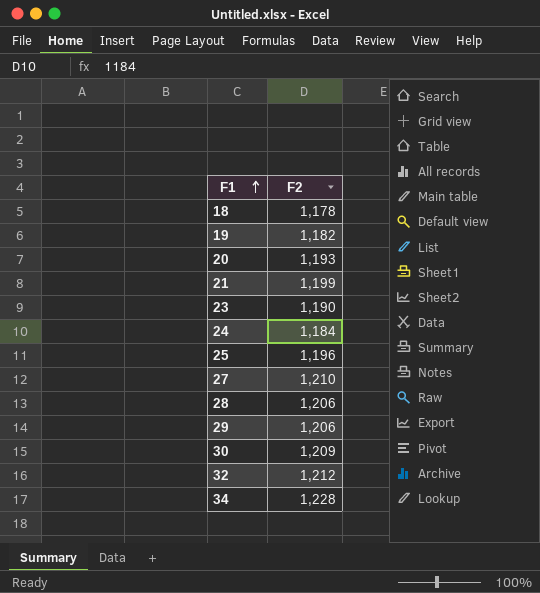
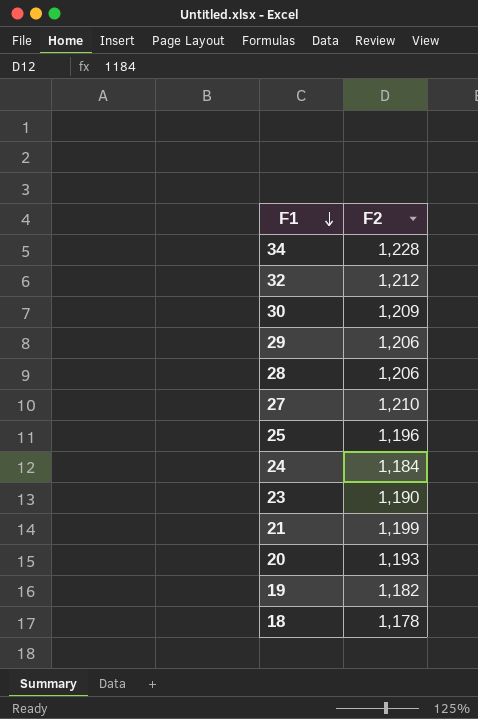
row order: F1 ascending -> F1 descending

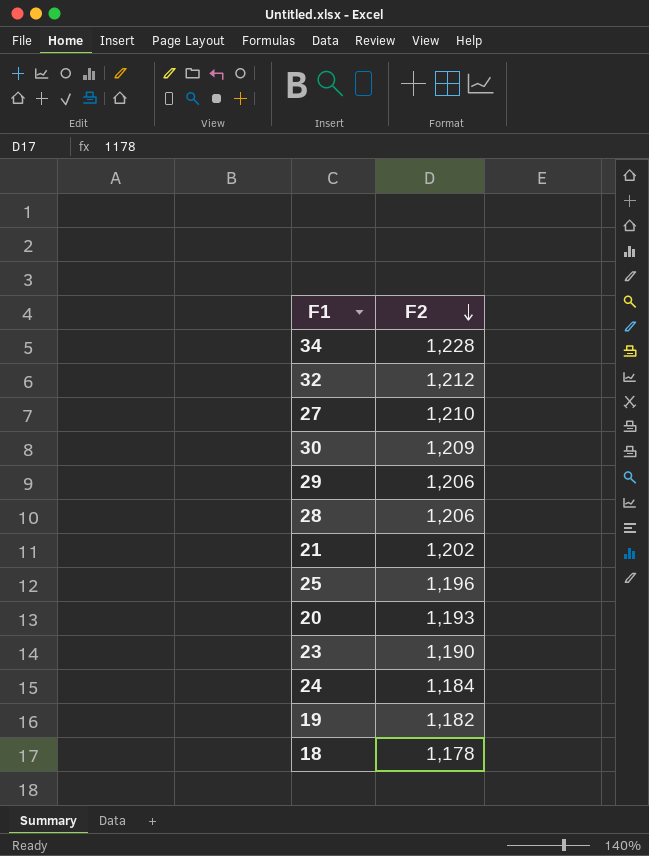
row order: F1 descending -> F2 descending
21 | F2: 1,199 -> 1,202

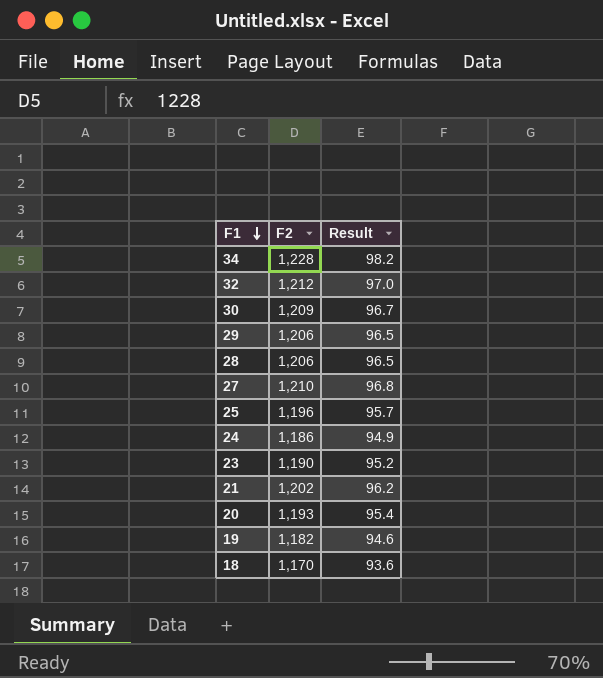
row order: F2 descending -> F1 descending
column Result | formula: none -> [F2] * 0.08
24 | F2: 1,184 -> 1,186
18 | F2: 1,178 -> 1,170

